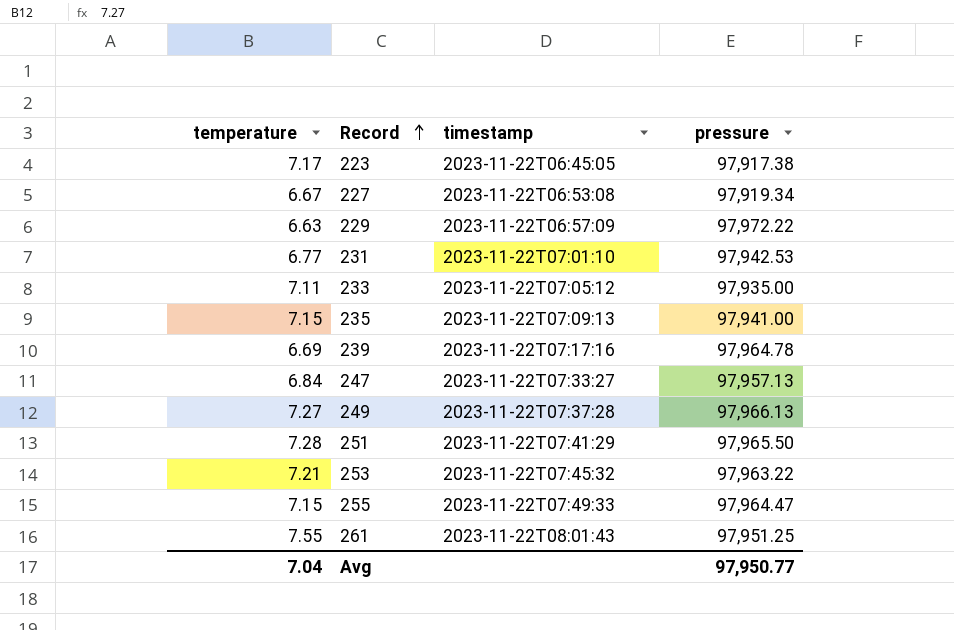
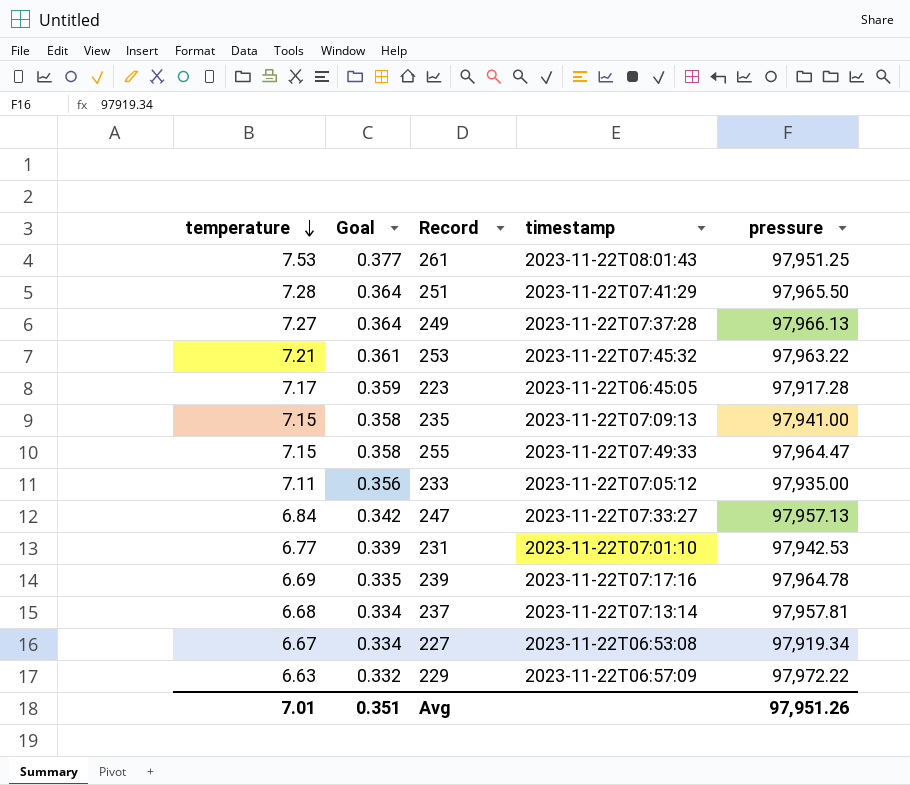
row order: Record ascending -> temperature descending
column Goal | formula: none -> [temperature] * 0.05
261 | temperature: 7.55 -> 7.53
223 | pressure: 97,917.38 -> 97,917.28
row 237: none -> 6.68 | 0.334 | 2023-11-22T07:13:14 | 97,957.81
Avg | temperature: 7.04 -> 7.01
Avg | pressure: 97,950.77 -> 97,951.26

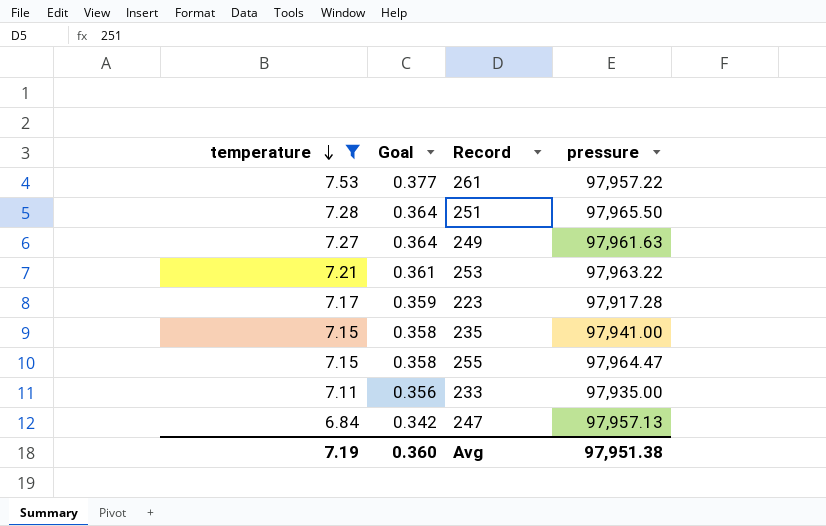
filter: none -> temperature >= 6.84
column timestamp | position: 4 -> none
261 | pressure: 97,951.25 -> 97,957.22
249 | pressure: 97,966.13 -> 97,961.63
Avg | temperature: 7.01 -> 7.19
Avg | Goal: 0.351 -> 0.360
Avg | pressure: 97,951.26 -> 97,951.38

